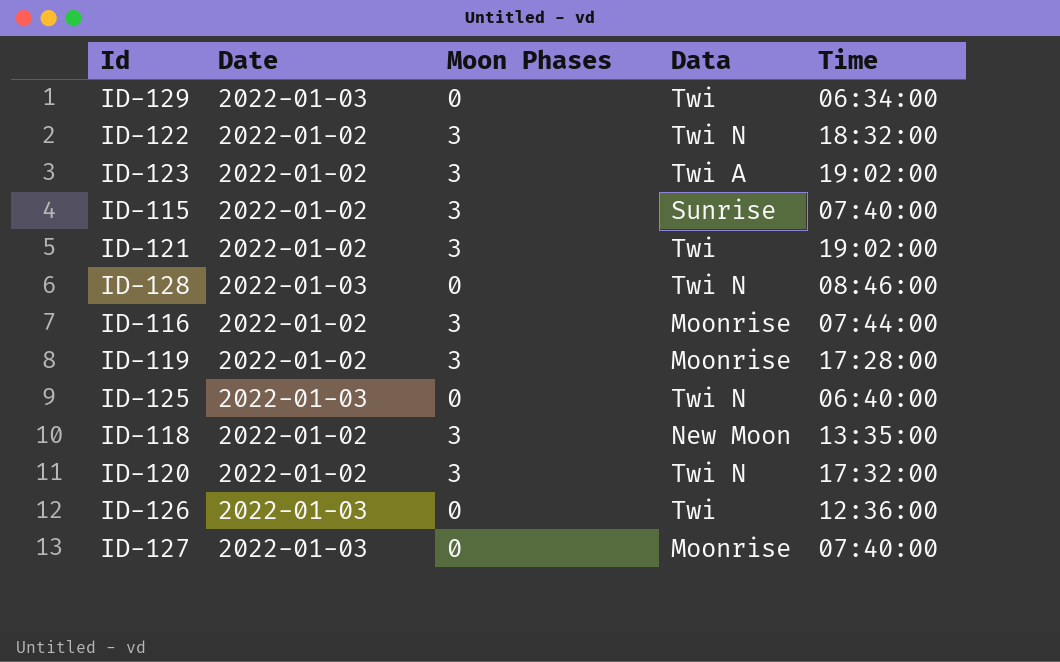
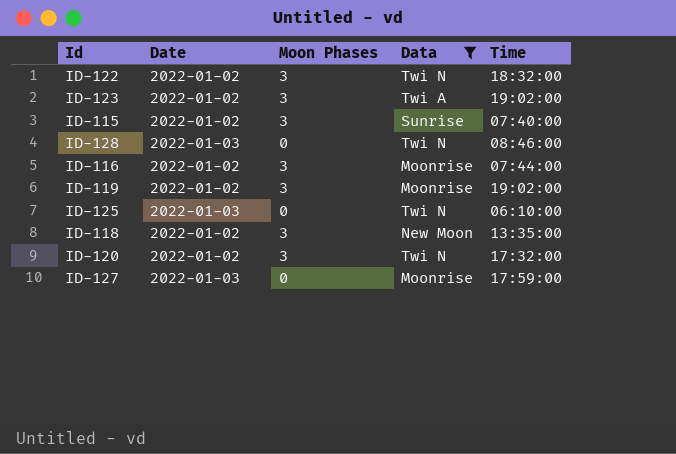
filter: none -> Data != Twi
ID-119 | Time: 17:28:00 -> 19:02:00
ID-125 | Time: 06:40:00 -> 06:10:00
ID-127 | Time: 07:40:00 -> 17:59:00

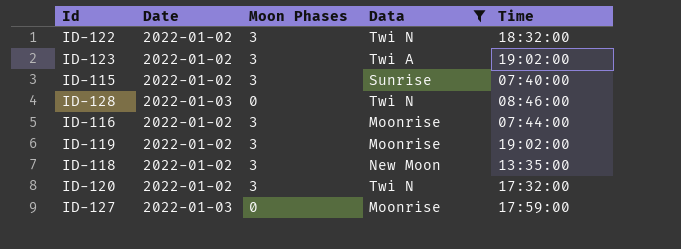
row ID-125: 2022-01-03 | 0 | Twi N | 06:10:00 -> none

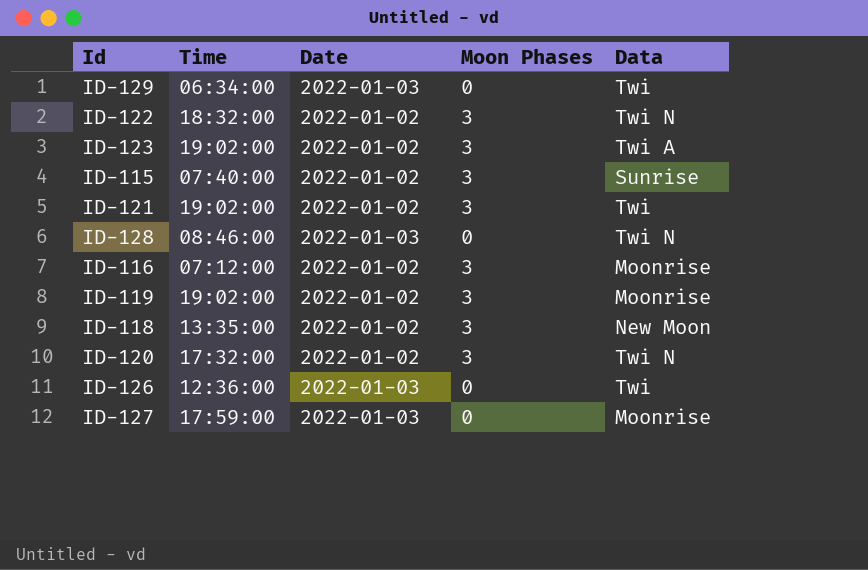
filter: Data != Twi -> none
column Time | position: 5 -> 2
ID-116 | Time: 07:44:00 -> 07:12:00

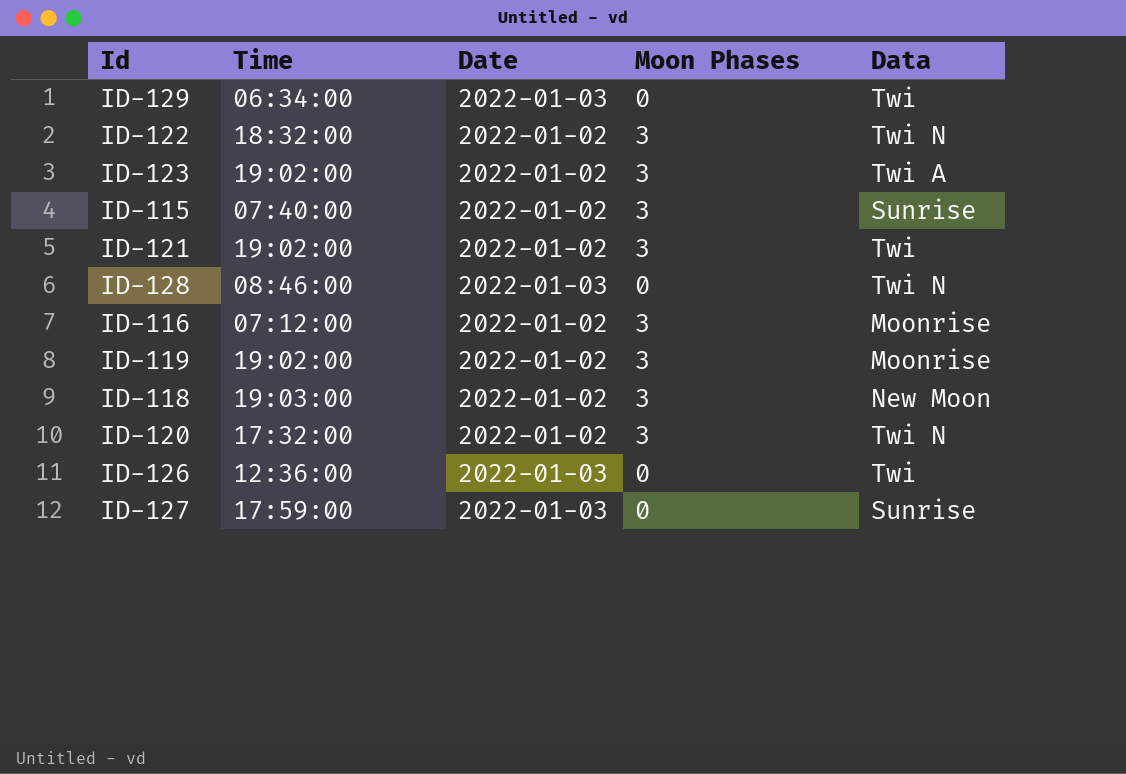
ID-118 | Time: 13:35:00 -> 19:03:00
ID-127 | Data: Moonrise -> Sunrise

